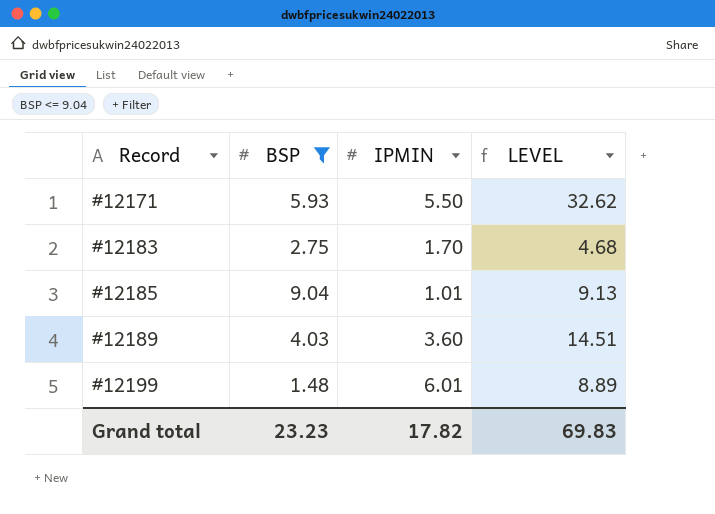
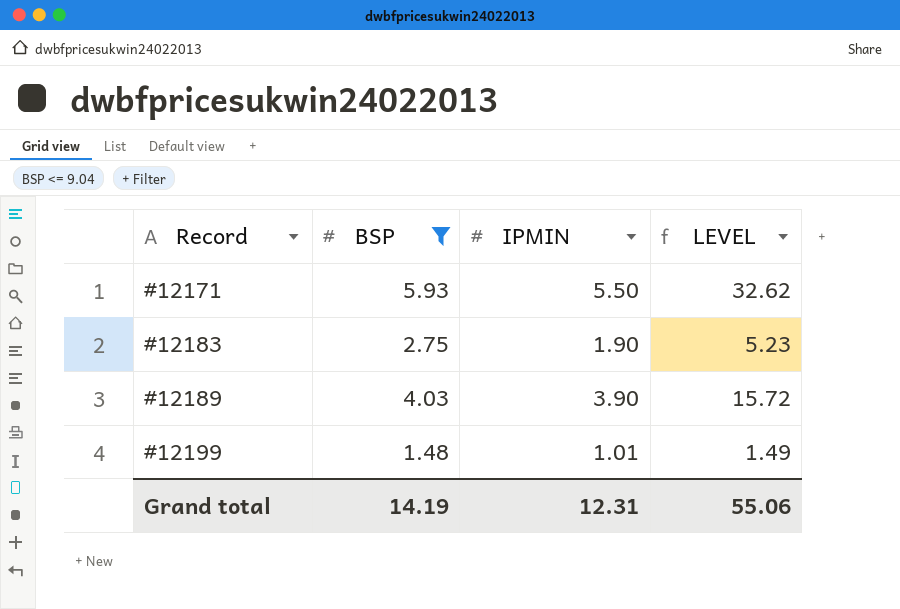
row #12185: 9.04 | 1.01 | 9.13 -> none
#12183 | IPMIN: 1.70 -> 1.90
#12183 | LEVEL: 4.68 -> 5.23
#12189 | IPMIN: 3.60 -> 3.90
#12189 | LEVEL: 14.51 -> 15.72
#12199 | IPMIN: 6.01 -> 1.01
#12199 | LEVEL: 8.89 -> 1.49
Grand total | BSP: 23.23 -> 14.19
Grand total | IPMIN: 17.82 -> 12.31
Grand total | LEVEL: 69.83 -> 55.06

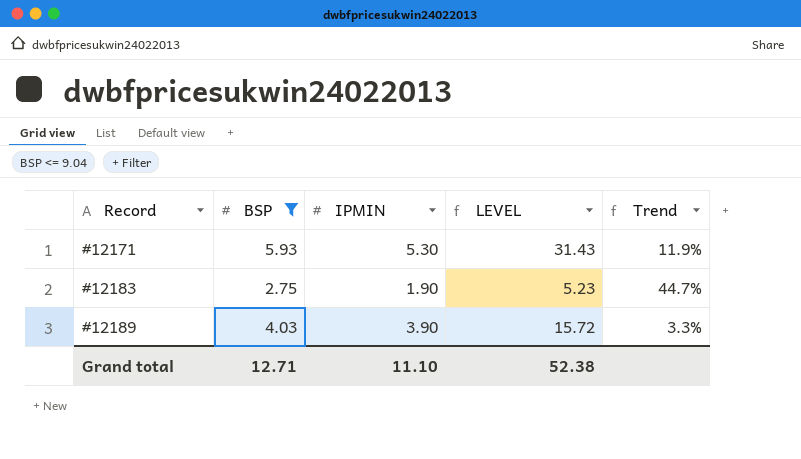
column Trend | formula: none -> ([BSP] - [IPMIN]) / [IPMIN]
row #12199: 1.48 | 1.01 | 1.49 -> none
#12171 | IPMIN: 5.50 -> 5.30
#12171 | LEVEL: 32.62 -> 31.43
Grand total | BSP: 14.19 -> 12.71
Grand total | IPMIN: 12.31 -> 11.10
Grand total | LEVEL: 55.06 -> 52.38

